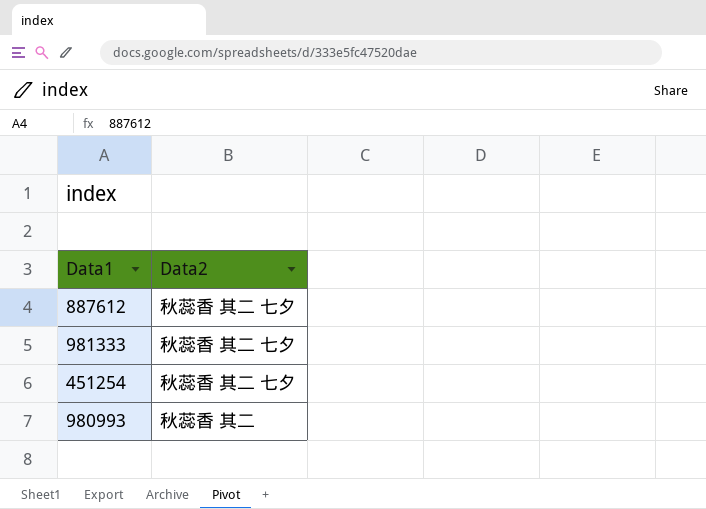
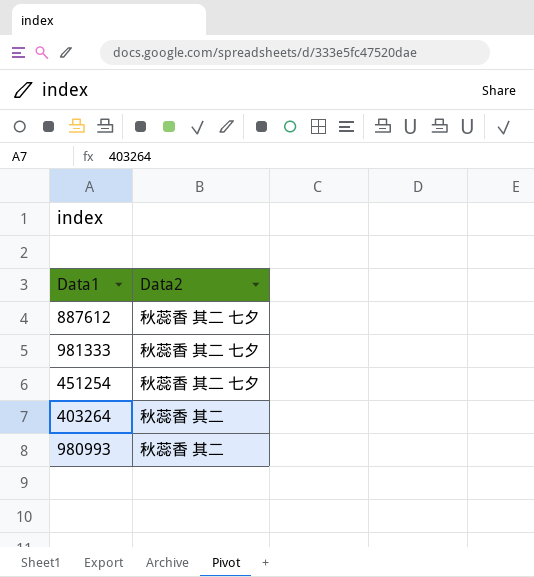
row 403264: none -> 秋蕊香 其二

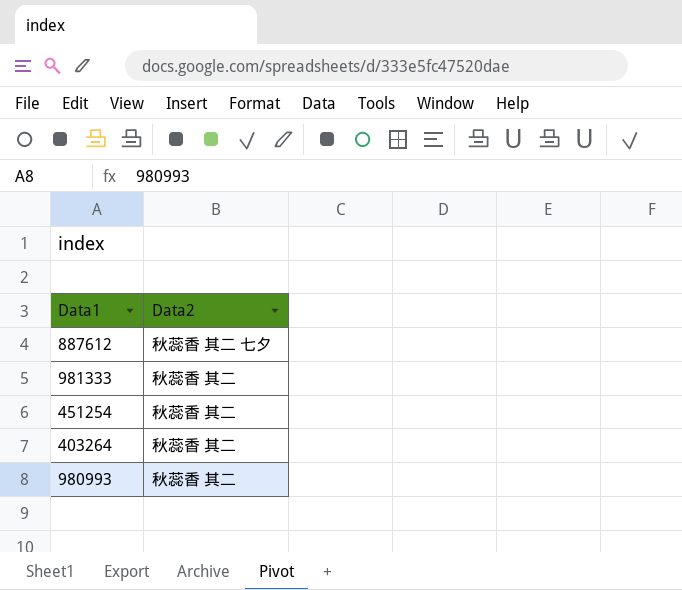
981333 | Data2: 秋蕊香 其二 七夕 -> 秋蕊香 其二
451254 | Data2: 秋蕊香 其二 七夕 -> 秋蕊香 其二

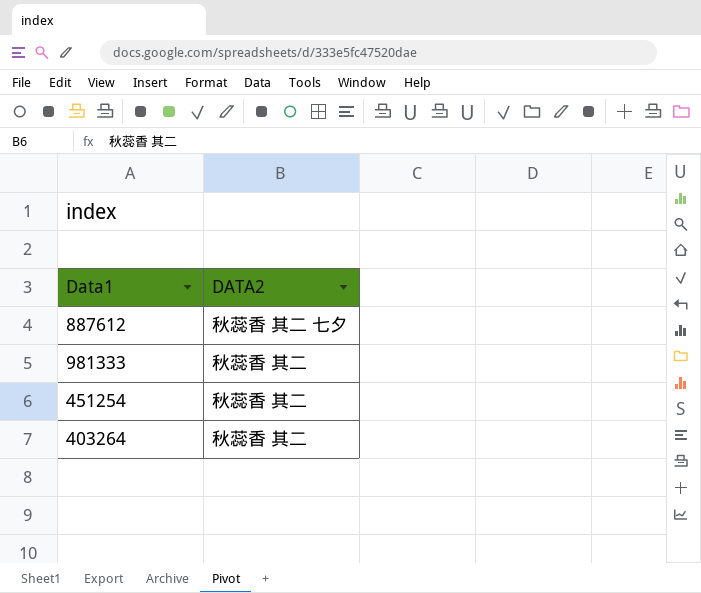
column name: Data2 -> DATA2
row 980993: 秋蕊香 其二 -> none

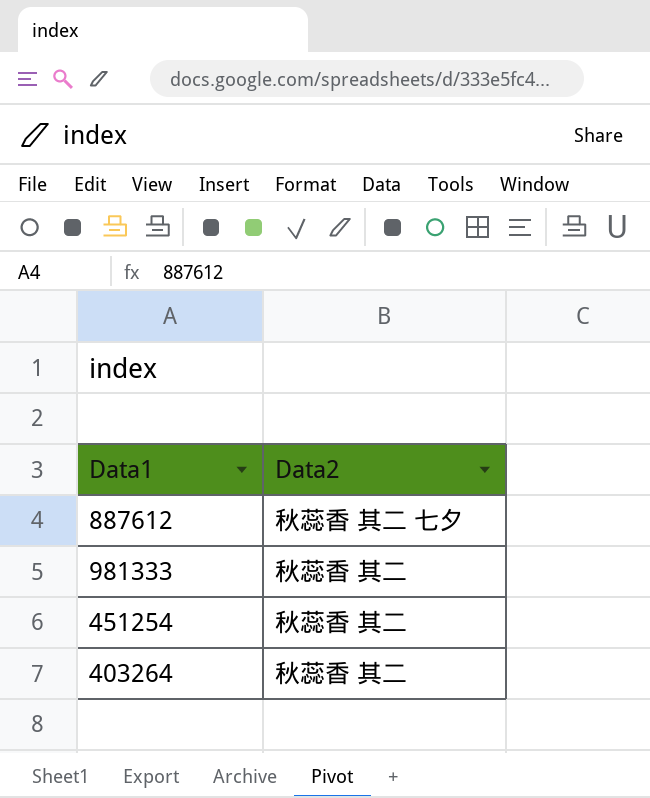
column name: DATA2 -> Data2

